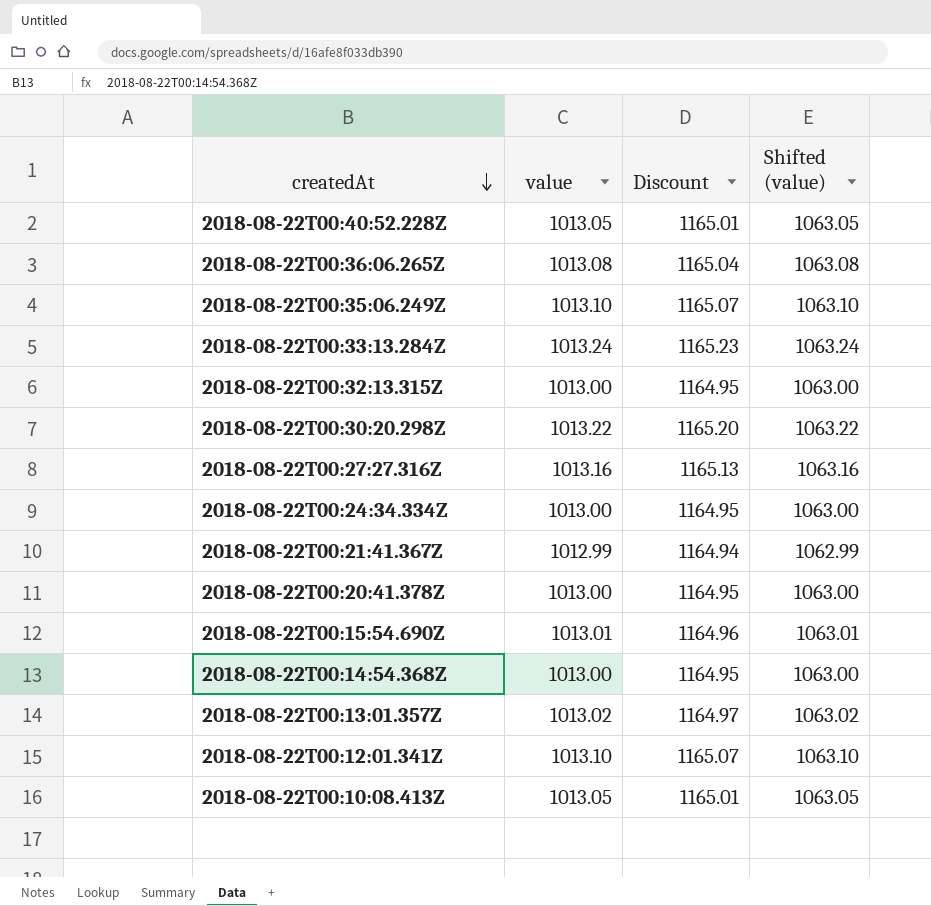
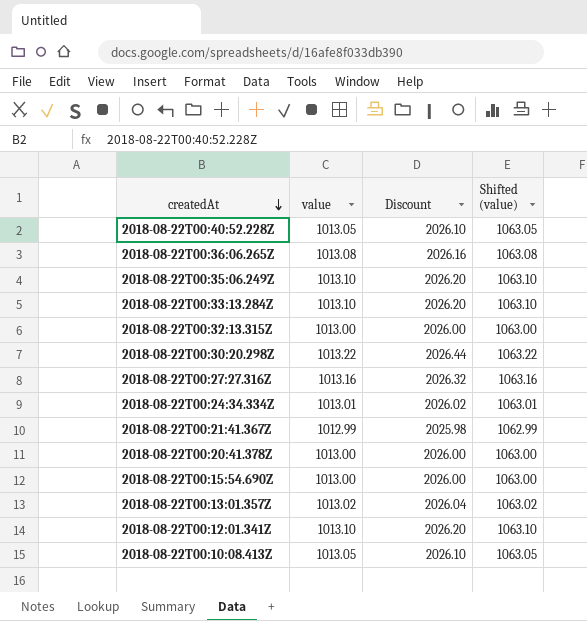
column Discount | formula: [value] * 1.15 -> [value] * 2
row 2018-08-22T00:14:54.368Z: 1013.00 | 1164.95 | 1063.00 -> none
2018-08-22T00:33:13.284Z | value: 1013.24 -> 1013.10
2018-08-22T00:33:13.284Z | Shifted (value): 1063.24 -> 1063.10
2018-08-22T00:24:34.334Z | value: 1013.00 -> 1013.01
2018-08-22T00:24:34.334Z | Shifted (value): 1063.00 -> 1063.01
2018-08-22T00:15:54.690Z | value: 1013.01 -> 1013.00
2018-08-22T00:15:54.690Z | Shifted (value): 1063.01 -> 1063.00

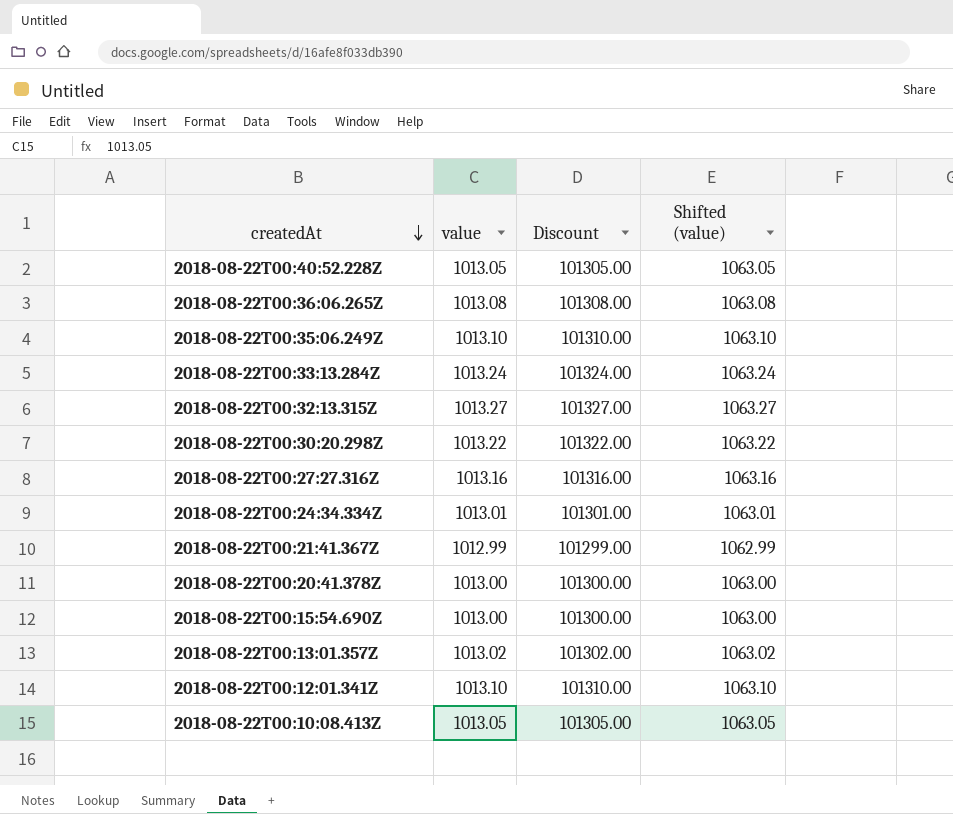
column Discount | formula: [value] * 2 -> [value] * 100
2018-08-22T00:33:13.284Z | value: 1013.10 -> 1013.24
2018-08-22T00:33:13.284Z | Shifted (value): 1063.10 -> 1063.24
2018-08-22T00:32:13.315Z | value: 1013.00 -> 1013.27
2018-08-22T00:32:13.315Z | Shifted (value): 1063.00 -> 1063.27

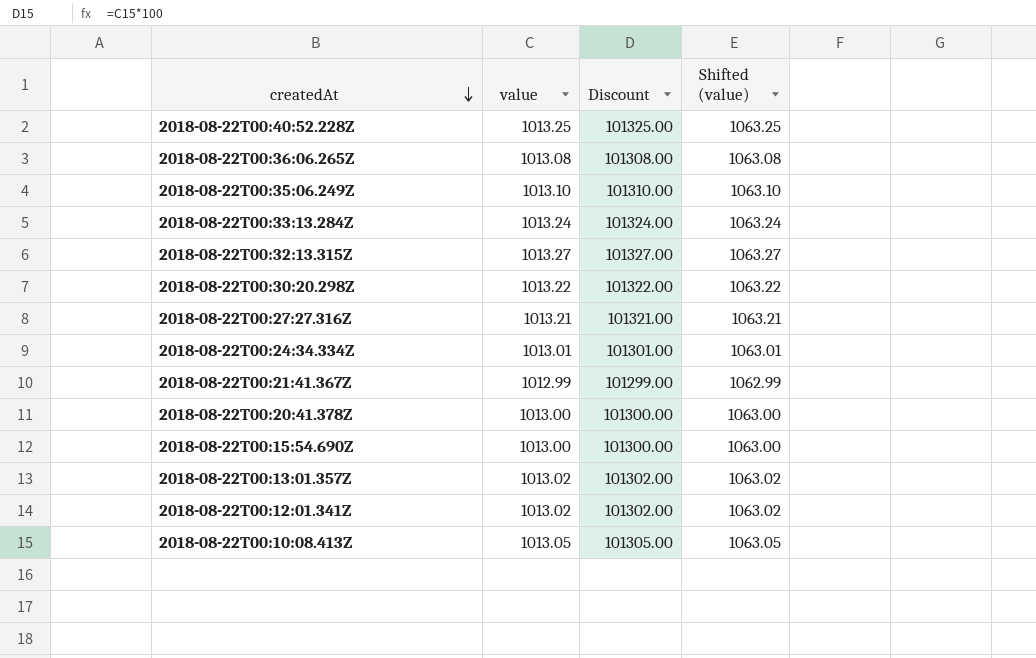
2018-08-22T00:40:52.228Z | value: 1013.05 -> 1013.25
2018-08-22T00:40:52.228Z | Discount: 101305.00 -> 101325.00
2018-08-22T00:40:52.228Z | Shifted (value): 1063.05 -> 1063.25
2018-08-22T00:27:27.316Z | value: 1013.16 -> 1013.21
2018-08-22T00:27:27.316Z | Discount: 101316.00 -> 101321.00
2018-08-22T00:27:27.316Z | Shifted (value): 1063.16 -> 1063.21
2018-08-22T00:12:01.341Z | value: 1013.10 -> 1013.02
2018-08-22T00:12:01.341Z | Discount: 101310.00 -> 101302.00
2018-08-22T00:12:01.341Z | Shifted (value): 1063.10 -> 1063.02

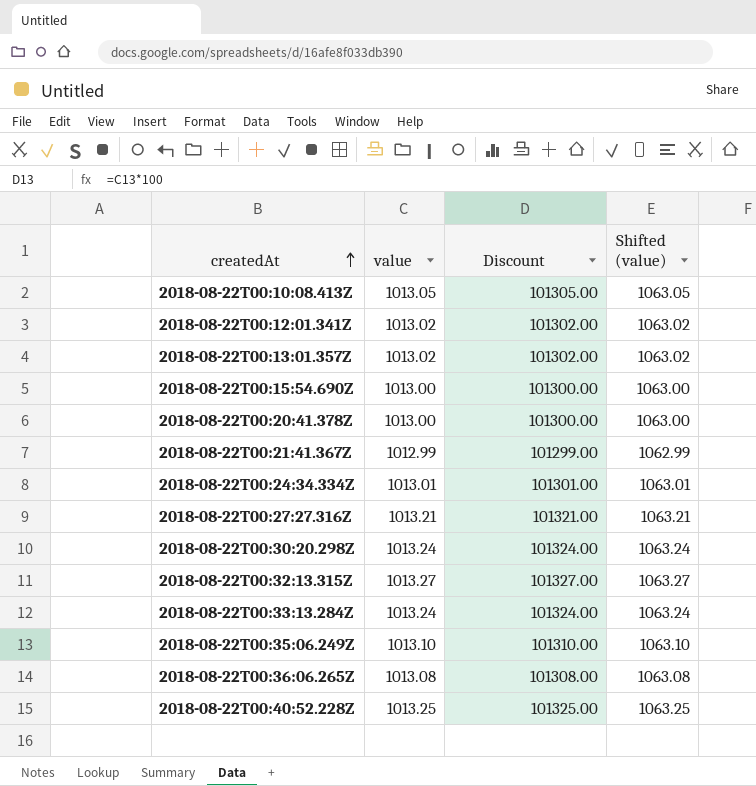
row order: createdAt descending -> createdAt ascending
2018-08-22T00:30:20.298Z | value: 1013.22 -> 1013.24
2018-08-22T00:30:20.298Z | Discount: 101322.00 -> 101324.00
2018-08-22T00:30:20.298Z | Shifted (value): 1063.22 -> 1063.24

